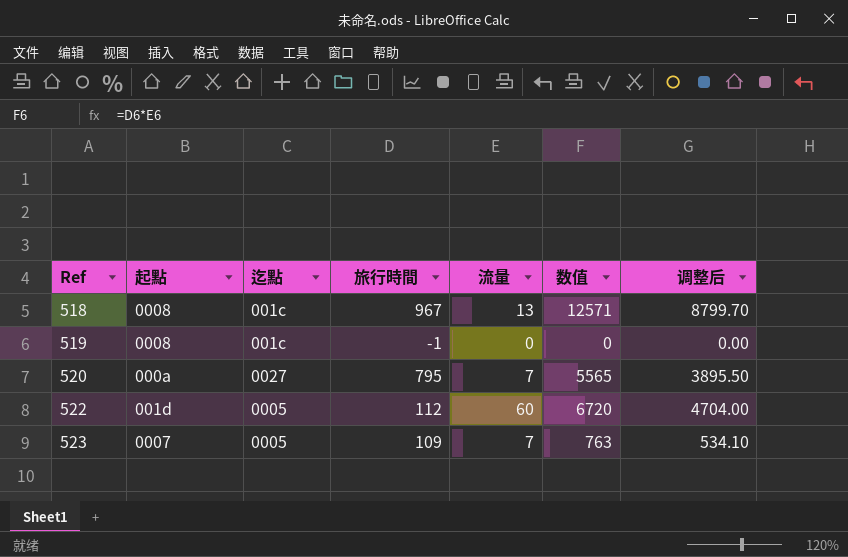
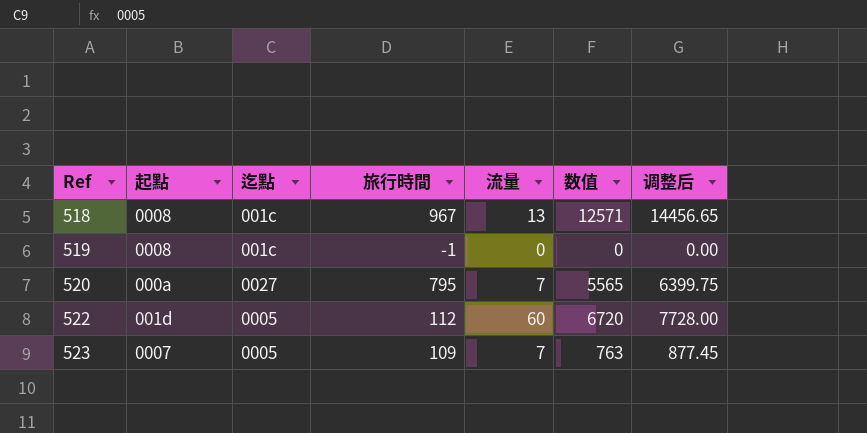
column 调整后 | formula: [数值] * 0.7 -> [数值] * 1.15

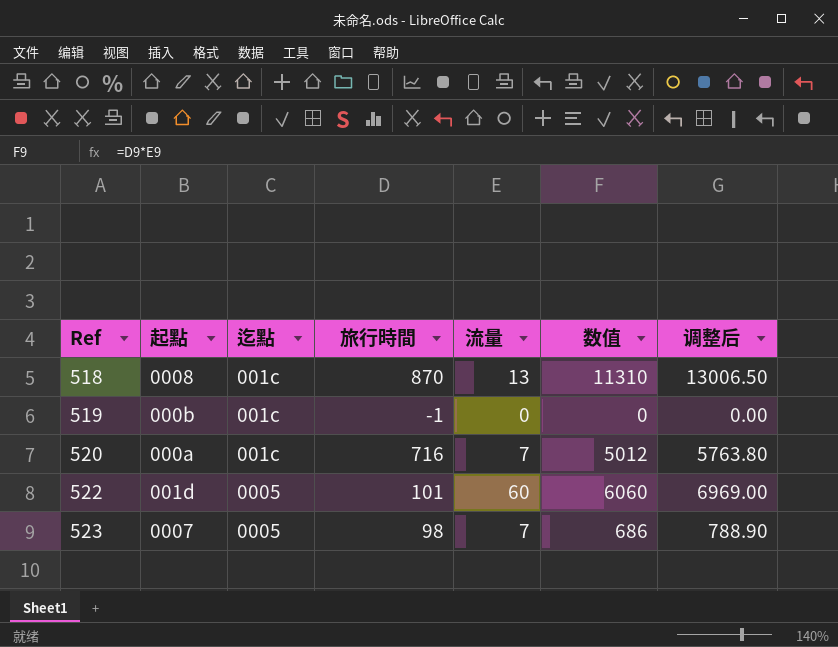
518 | 旅行時間: 967 -> 870
518 | 数值: 12571 -> 11310
518 | 调整后: 14456.65 -> 13006.50
519 | 起點: 0008 -> 000b
520 | 迄點: 0027 -> 001c
520 | 旅行時間: 795 -> 716
520 | 数值: 5565 -> 5012
520 | 调整后: 6399.75 -> 5763.80
522 | 旅行時間: 112 -> 101
522 | 数值: 6720 -> 6060
522 | 调整后: 7728.00 -> 6969.00
523 | 旅行時間: 109 -> 98
523 | 数值: 763 -> 686
523 | 调整后: 877.45 -> 788.90

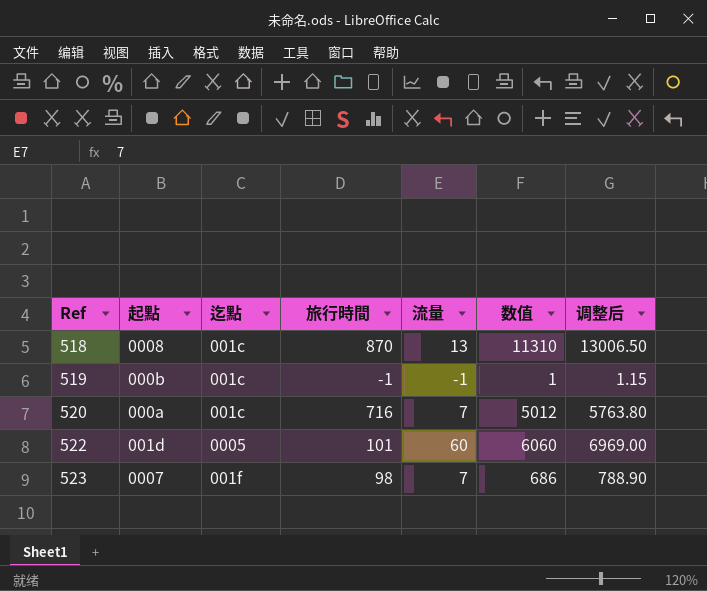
519 | 流量: 0 -> -1
519 | 数值: 0 -> 1
519 | 调整后: 0.00 -> 1.15
523 | 迄點: 0005 -> 001f

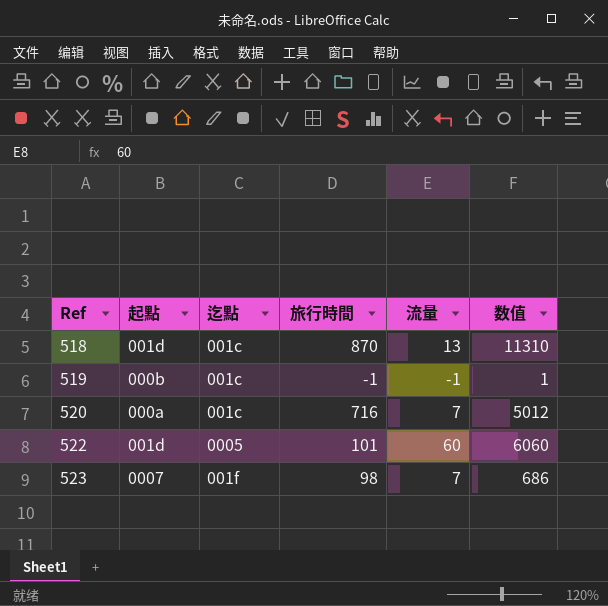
column 调整后 | formula: [数值] * 1.15 -> none
518 | 起點: 0008 -> 001d

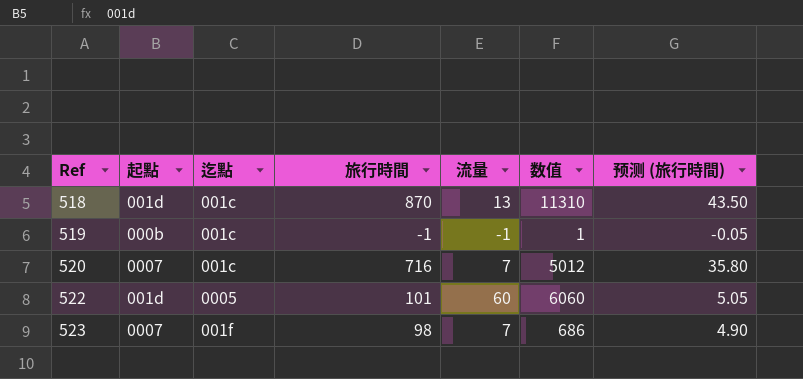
column 预测 (旅行時間) | formula: none -> [旅行時間] * 0.05
520 | 起點: 000a -> 0007

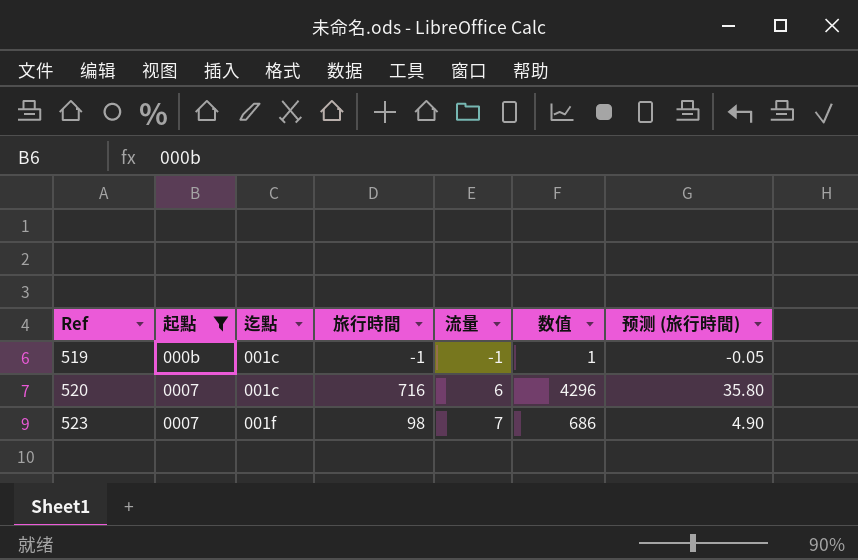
filter: none -> 起點 != 001d
520 | 流量: 7 -> 6
520 | 数值: 5012 -> 4296

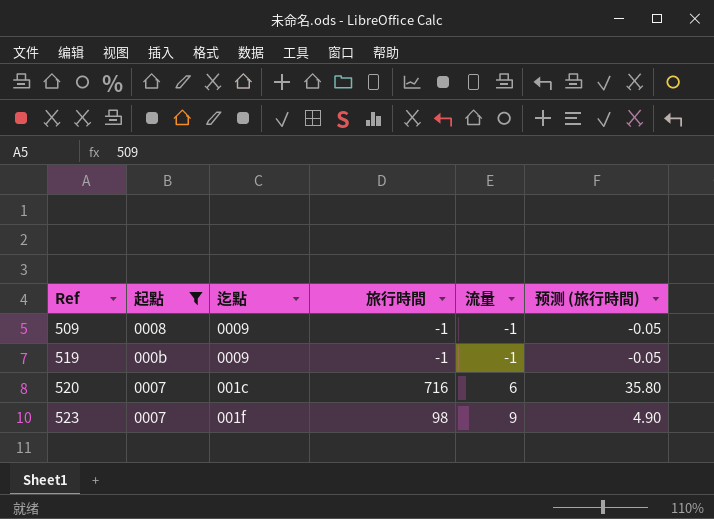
column 数值 | formula: [旅行時間] * [流量] -> none
row 509: none -> 0008 | 0009 | -1 | -1 | -0.05
519 | 迄點: 001c -> 0009
523 | 流量: 7 -> 9

